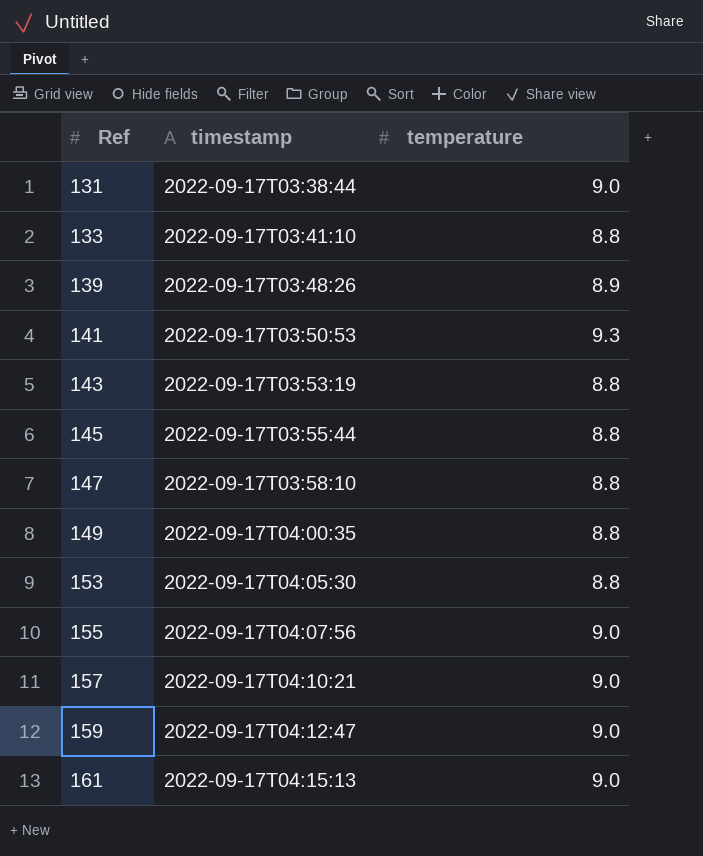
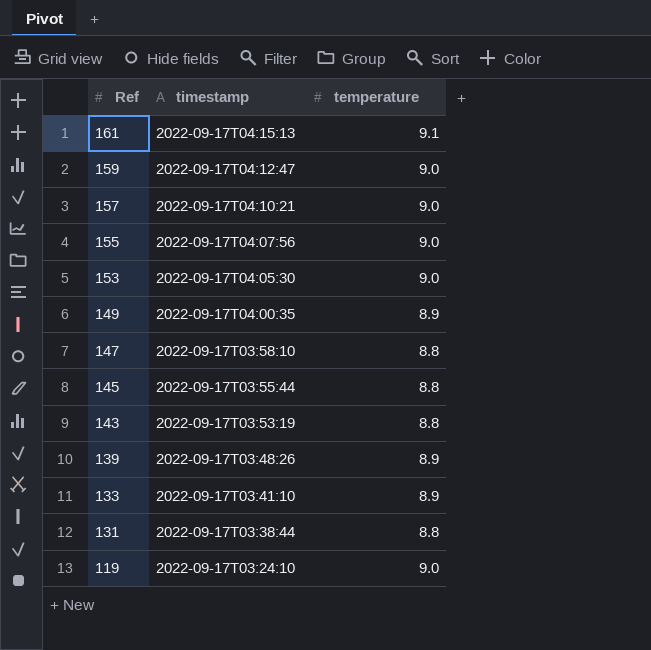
row order: Ref ascending -> Ref descending
row 141: 2022-09-17T03:50:53 | 9.3 -> none
161 | temperature: 9.0 -> 9.1
153 | temperature: 8.8 -> 9.0
149 | temperature: 8.8 -> 8.9
133 | temperature: 8.8 -> 8.9
131 | temperature: 9.0 -> 8.8
row 119: none -> 2022-09-17T03:24:10 | 9.0

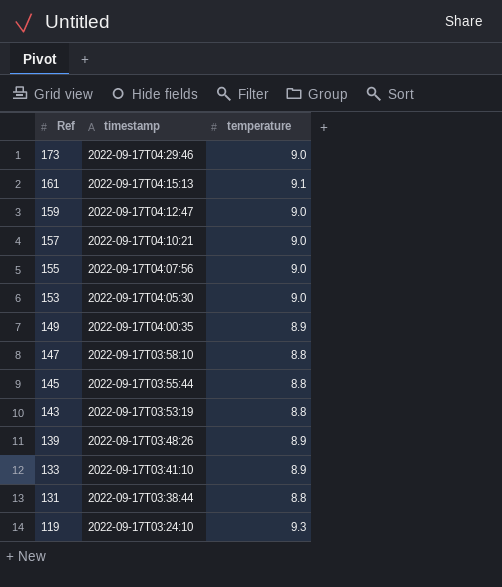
row 173: none -> 2022-09-17T04:29:46 | 9.0
119 | temperature: 9.0 -> 9.3

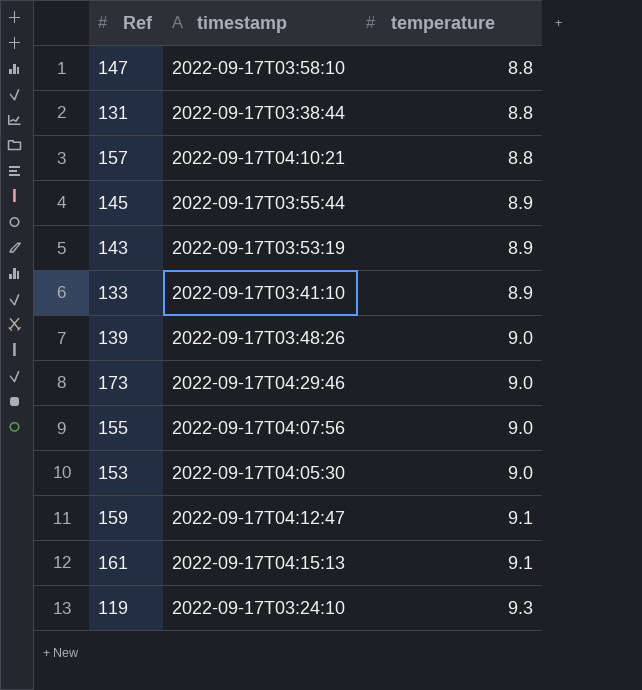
row order: Ref descending -> temperature ascending
row 149: 2022-09-17T04:00:35 | 8.9 -> none
157 | temperature: 9.0 -> 8.8
145 | temperature: 8.8 -> 8.9
143 | temperature: 8.8 -> 8.9
139 | temperature: 8.9 -> 9.0
159 | temperature: 9.0 -> 9.1

